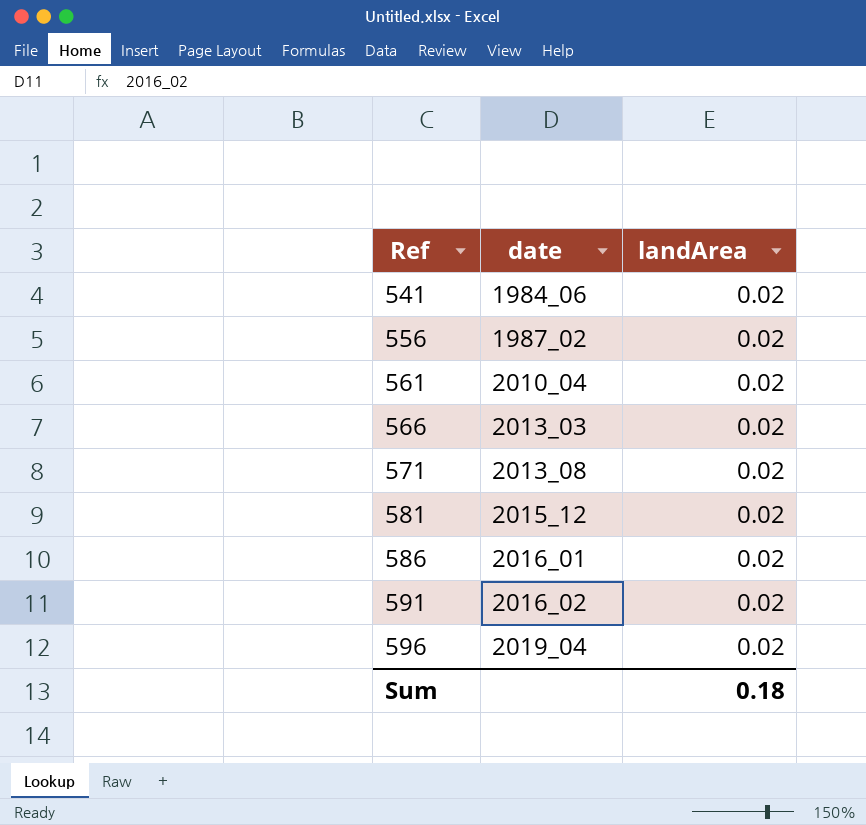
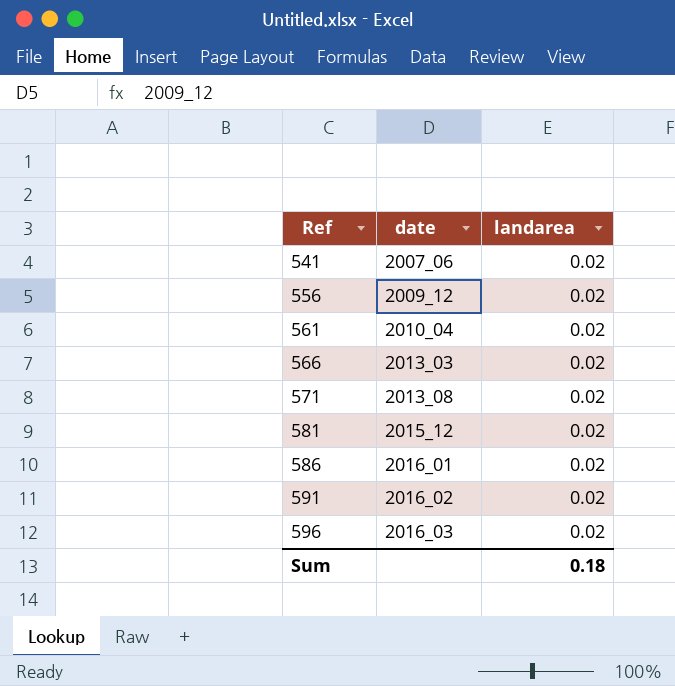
column name: landArea -> landarea
541 | date: 1984_06 -> 2007_06
556 | date: 1987_02 -> 2009_12
596 | date: 2019_04 -> 2016_03

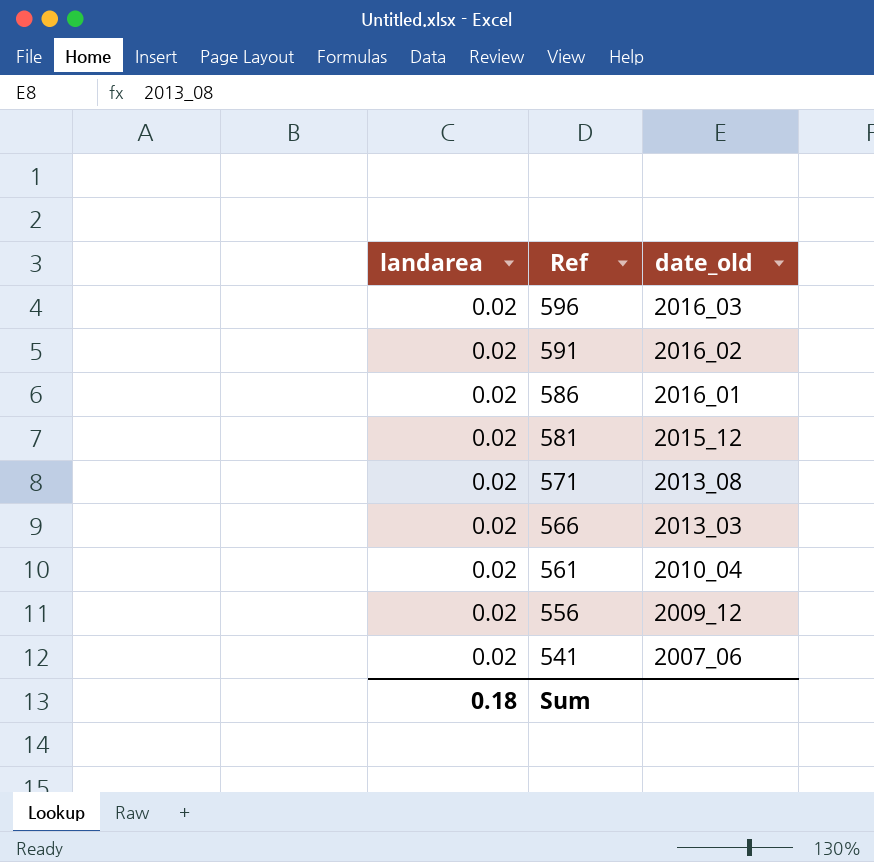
row order: Ref ascending -> Ref descending
column landarea | position: 3 -> 1
column name: date -> date_old

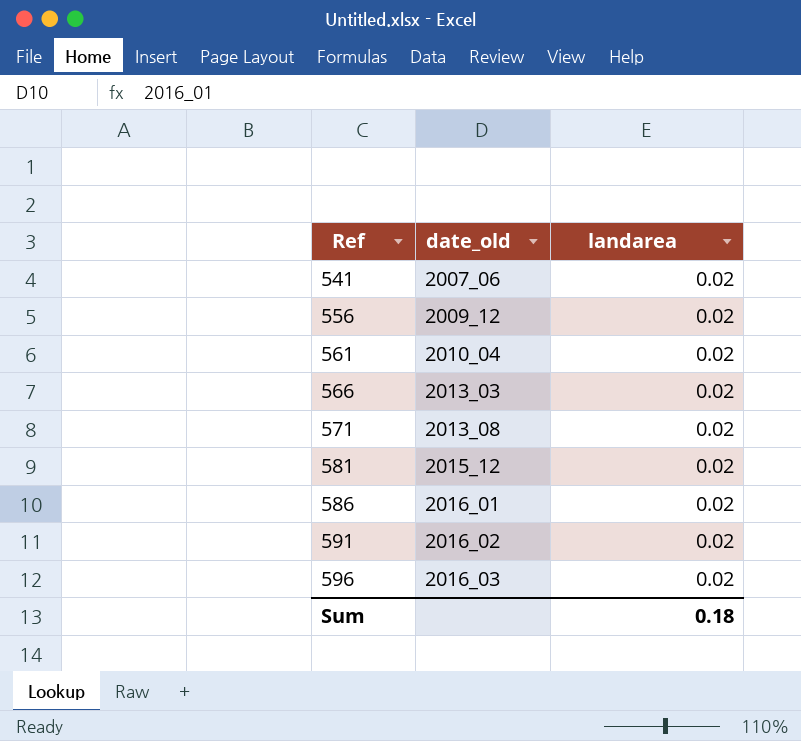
row order: Ref descending -> Ref ascending
column landarea | position: 1 -> 3

